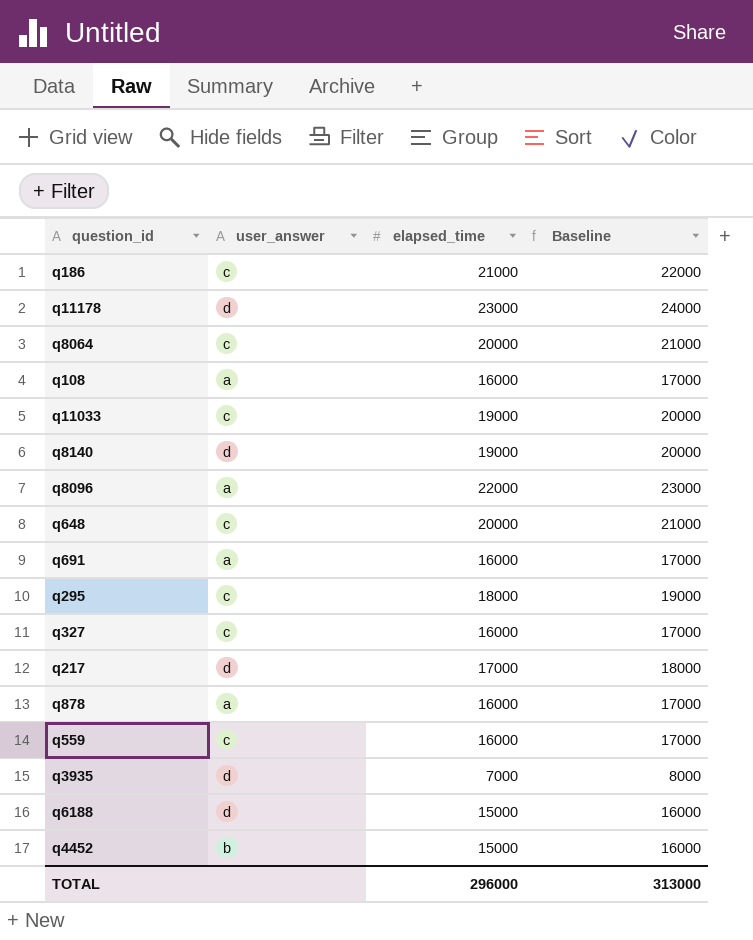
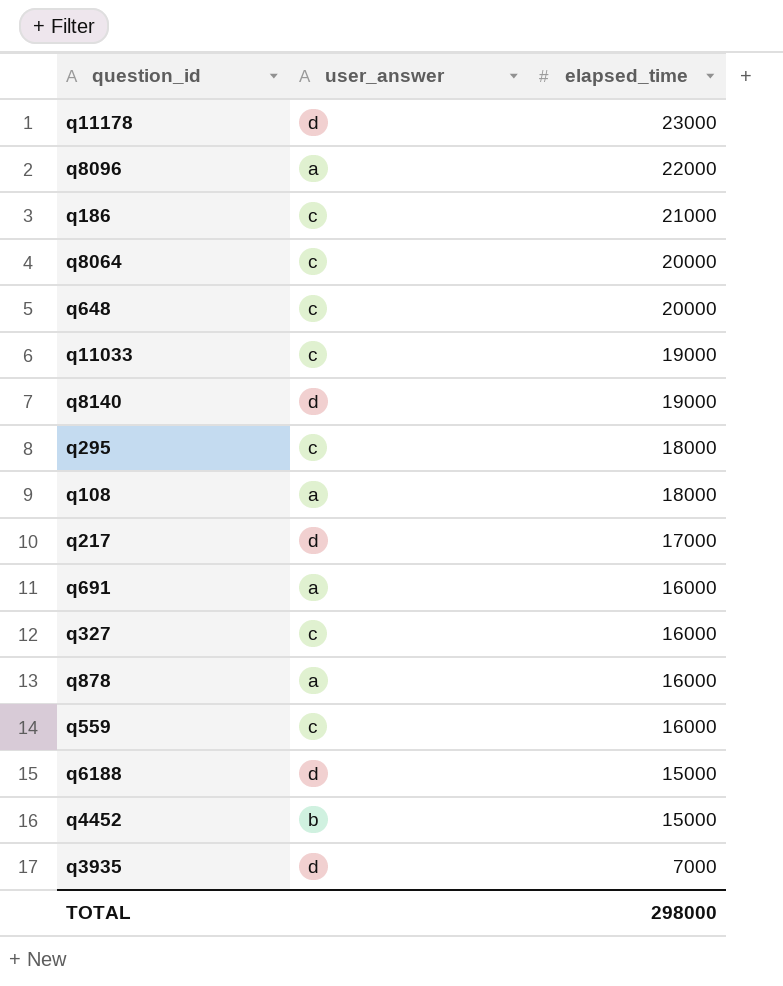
row order: none -> elapsed_time descending
column Baseline | formula: [elapsed_time] + 1000 -> none
q108 | elapsed_time: 16000 -> 18000
TOTAL | elapsed_time: 296000 -> 298000

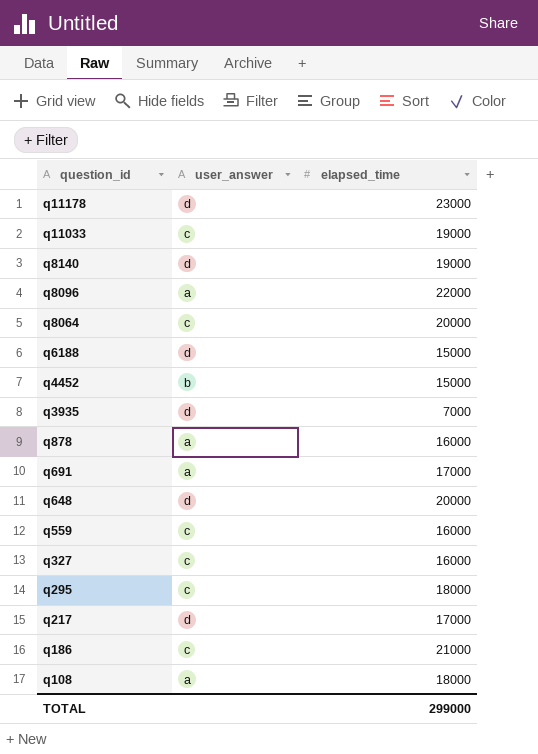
row order: elapsed_time descending -> question_id descending
q691 | elapsed_time: 16000 -> 17000
q648 | user_answer: c -> d
TOTAL | elapsed_time: 298000 -> 299000

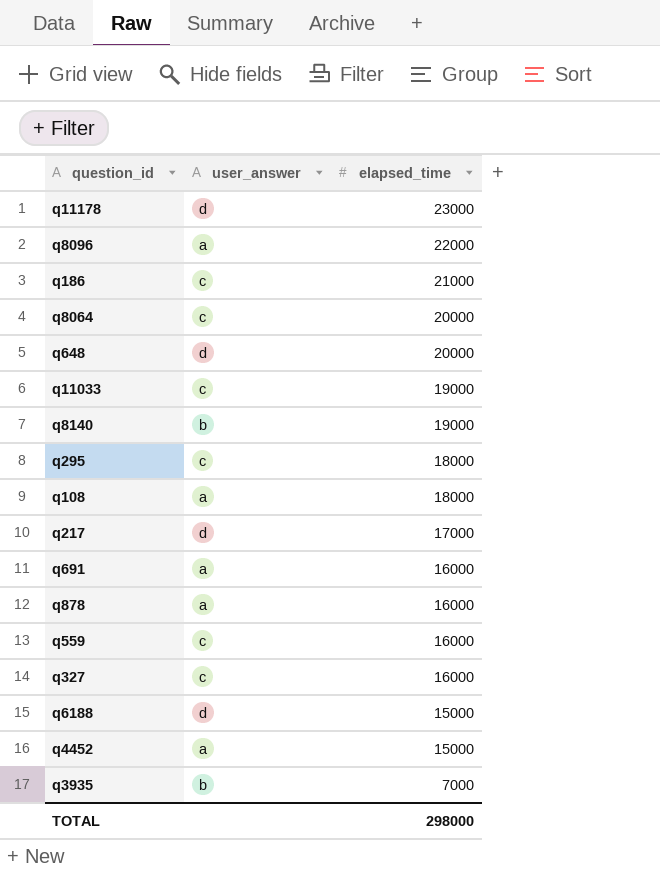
row order: question_id descending -> elapsed_time descending
q8140 | user_answer: d -> b
q691 | elapsed_time: 17000 -> 16000
q4452 | user_answer: b -> a
q3935 | user_answer: d -> b
TOTAL | elapsed_time: 299000 -> 298000

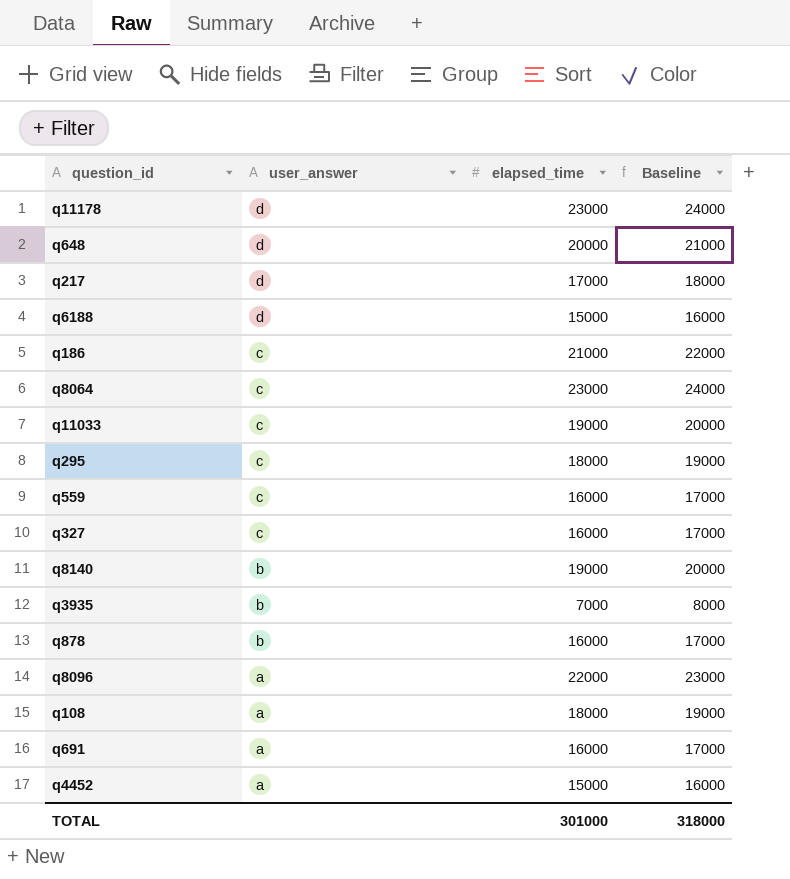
row order: elapsed_time descending -> user_answer descending
column Baseline | formula: none -> [elapsed_time] + 1000
q8064 | elapsed_time: 20000 -> 23000
q878 | user_answer: a -> b
TOTAL | elapsed_time: 298000 -> 301000

